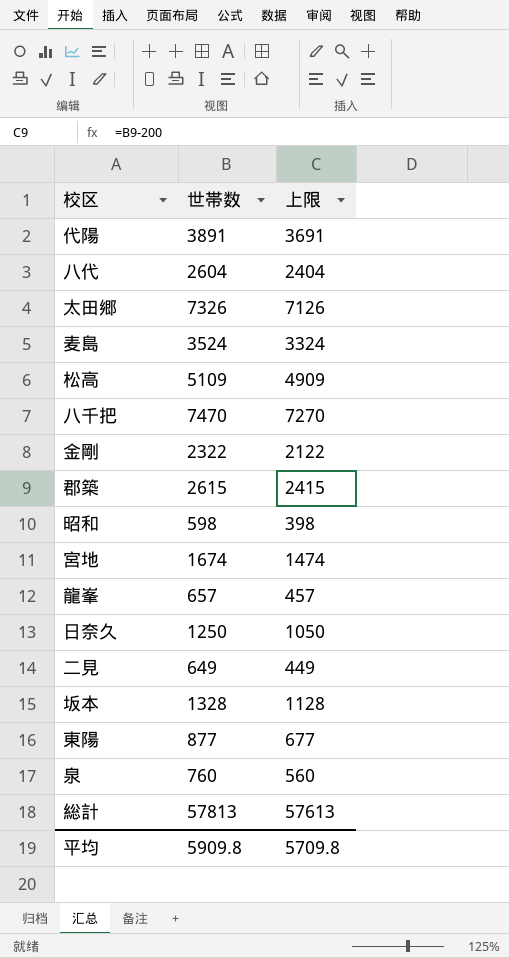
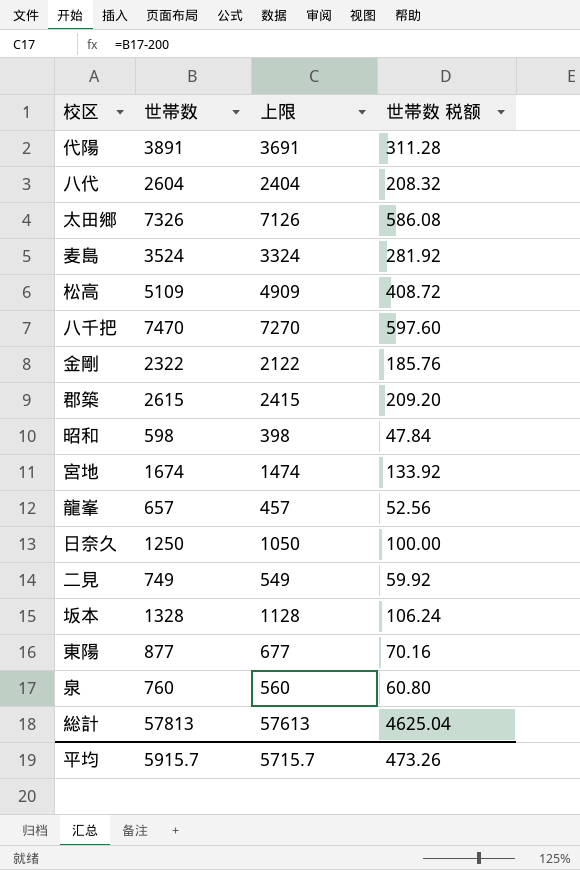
column 世帯数 税额 | formula: none -> [世帯数] * 0.08
二見 | 世帯数: 649 -> 749
二見 | 上限: 449 -> 549
平均 | 世帯数: 5909.8 -> 5915.7
平均 | 上限: 5709.8 -> 5715.7

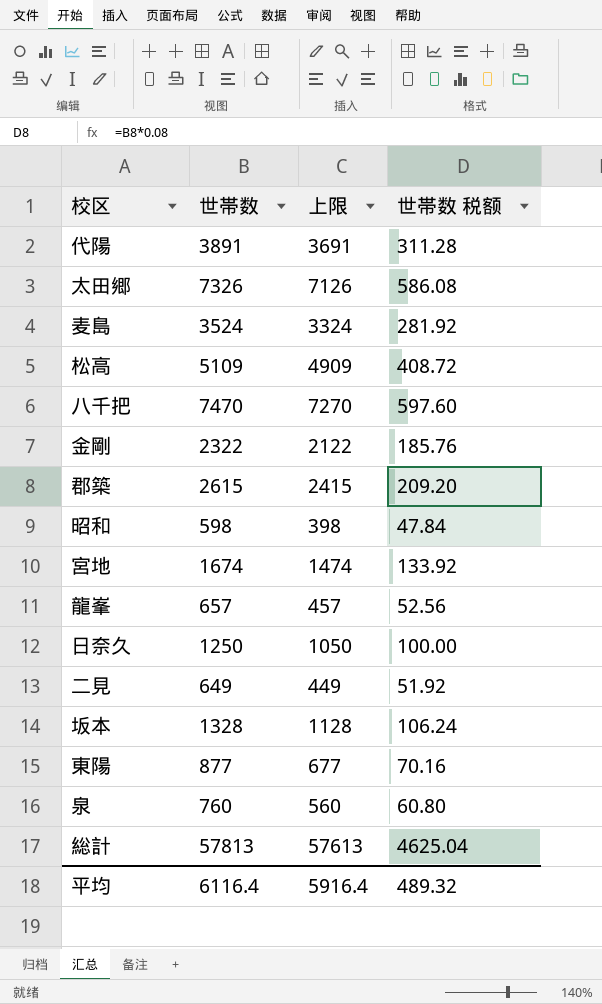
row 八代: 2604 | 2404 | 208.32 -> none
二見 | 世帯数: 749 -> 649
二見 | 上限: 549 -> 449
二見 | 世帯数 税额: 59.92 -> 51.92
平均 | 世帯数: 5915.7 -> 6116.4
平均 | 上限: 5715.7 -> 5916.4
平均 | 世帯数 税额: 473.26 -> 489.32

